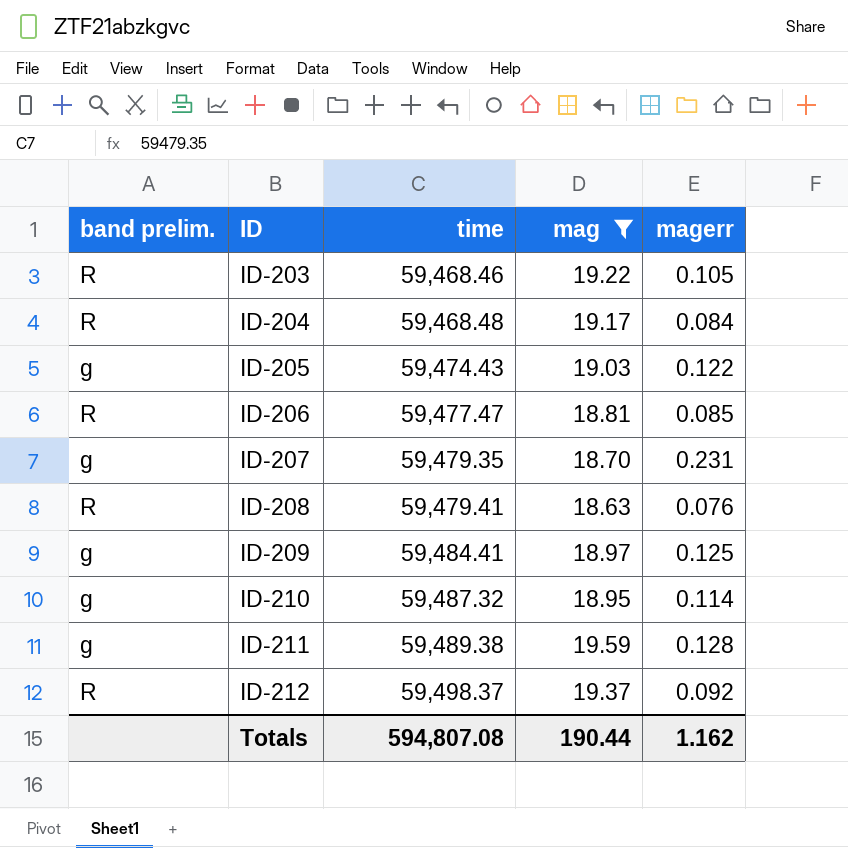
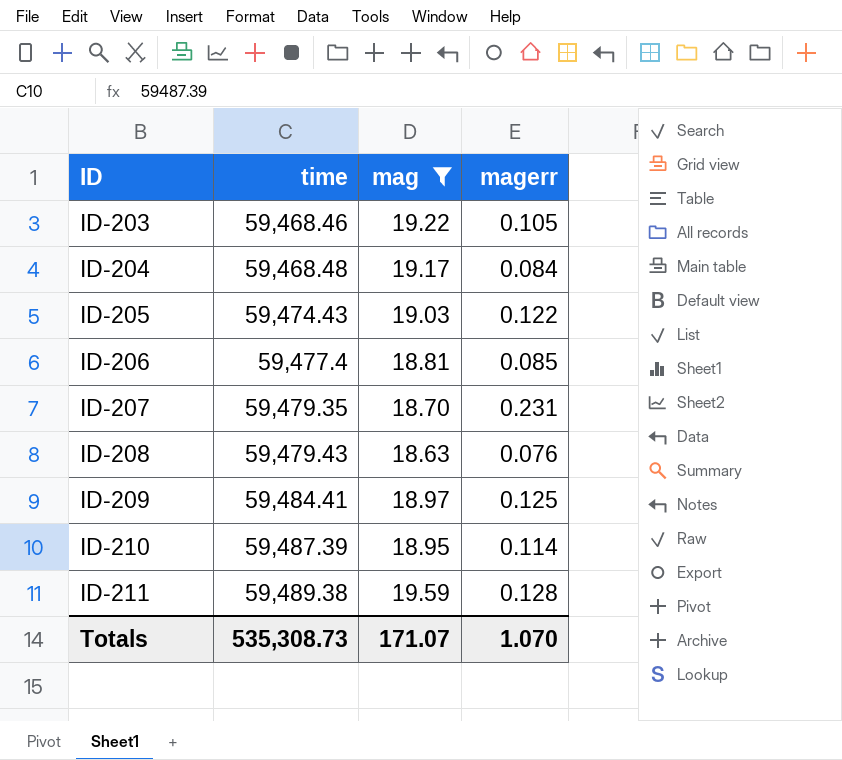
column band prelim. | position: 1 -> none
row ID-212: R | 59,498.37 | 19.37 | 0.092 -> none
ID-206 | time: 59,477.47 -> 59,477.4
ID-208 | time: 59,479.41 -> 59,479.43
ID-210 | time: 59,487.32 -> 59,487.39
Totals | time: 594,807.08 -> 535,308.73
Totals | mag: 190.44 -> 171.07
Totals | magerr: 1.162 -> 1.070

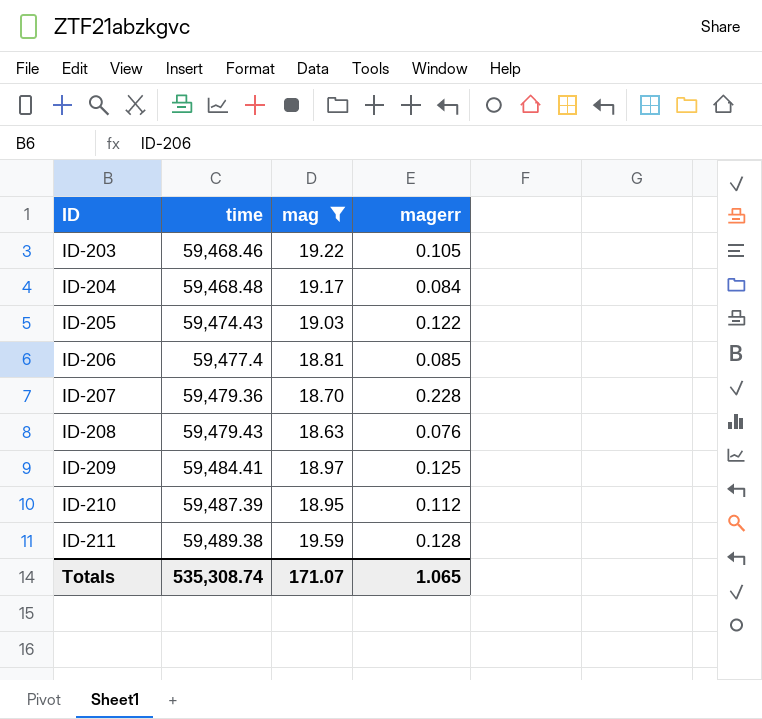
ID-207 | time: 59,479.35 -> 59,479.36
ID-207 | magerr: 0.231 -> 0.228
ID-210 | magerr: 0.114 -> 0.112
Totals | time: 535,308.73 -> 535,308.74
Totals | magerr: 1.070 -> 1.065

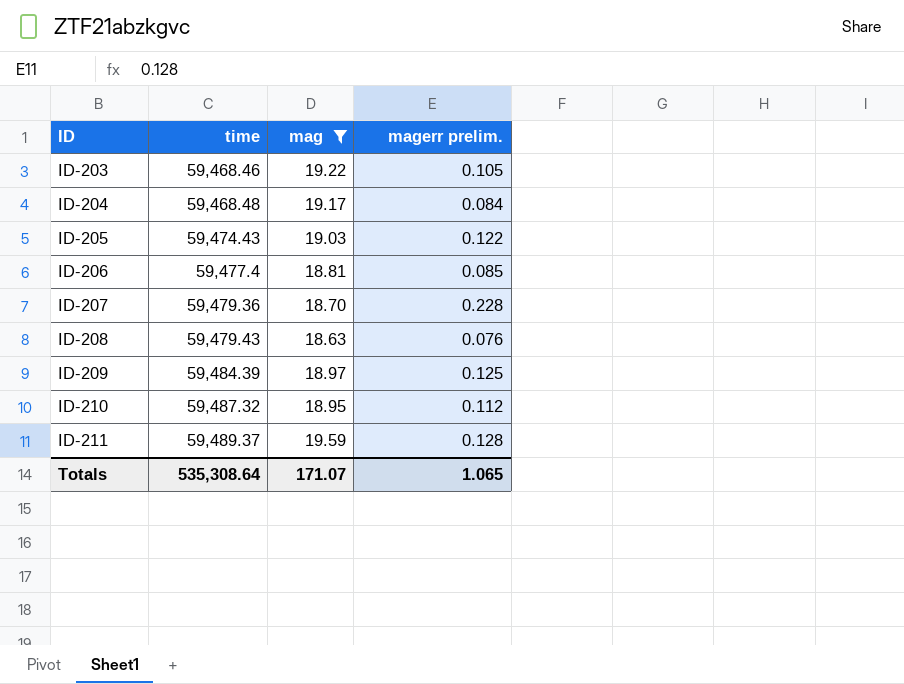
column name: magerr -> magerr prelim.
ID-209 | time: 59,484.41 -> 59,484.39
ID-210 | time: 59,487.39 -> 59,487.32
ID-211 | time: 59,489.38 -> 59,489.37
Totals | time: 535,308.74 -> 535,308.64

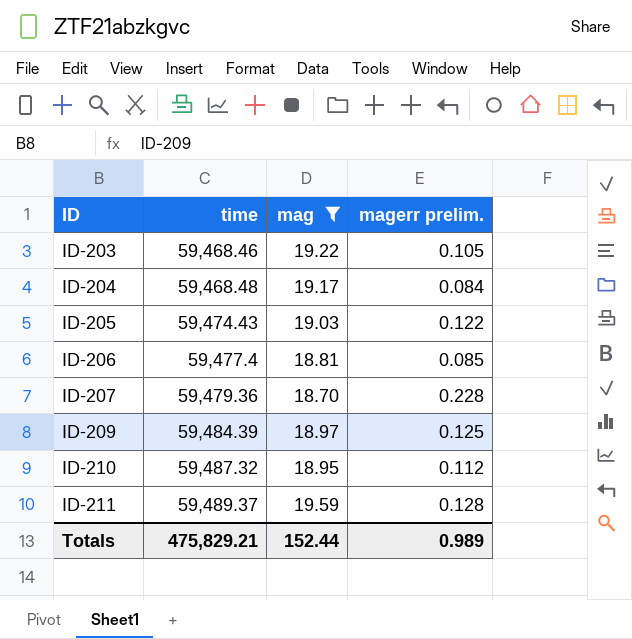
row ID-208: 59,479.43 | 18.63 | 0.076 -> none
Totals | time: 535,308.64 -> 475,829.21
Totals | mag: 171.07 -> 152.44
Totals | magerr prelim.: 1.065 -> 0.989

